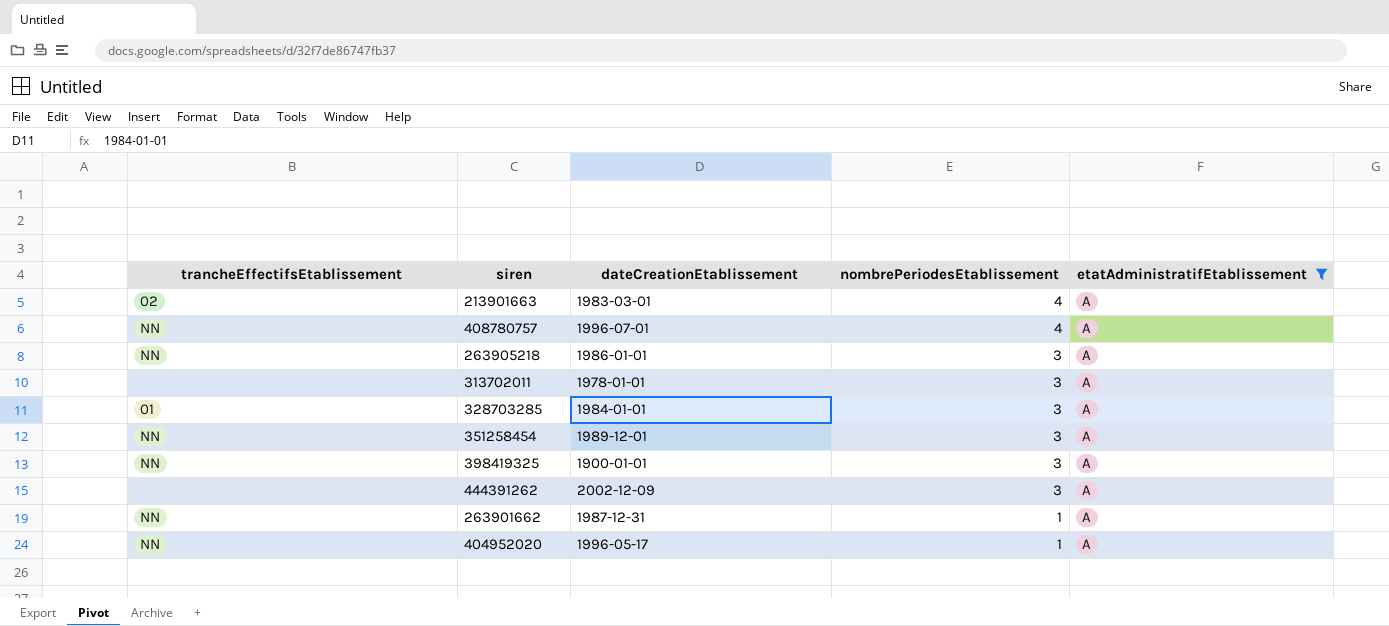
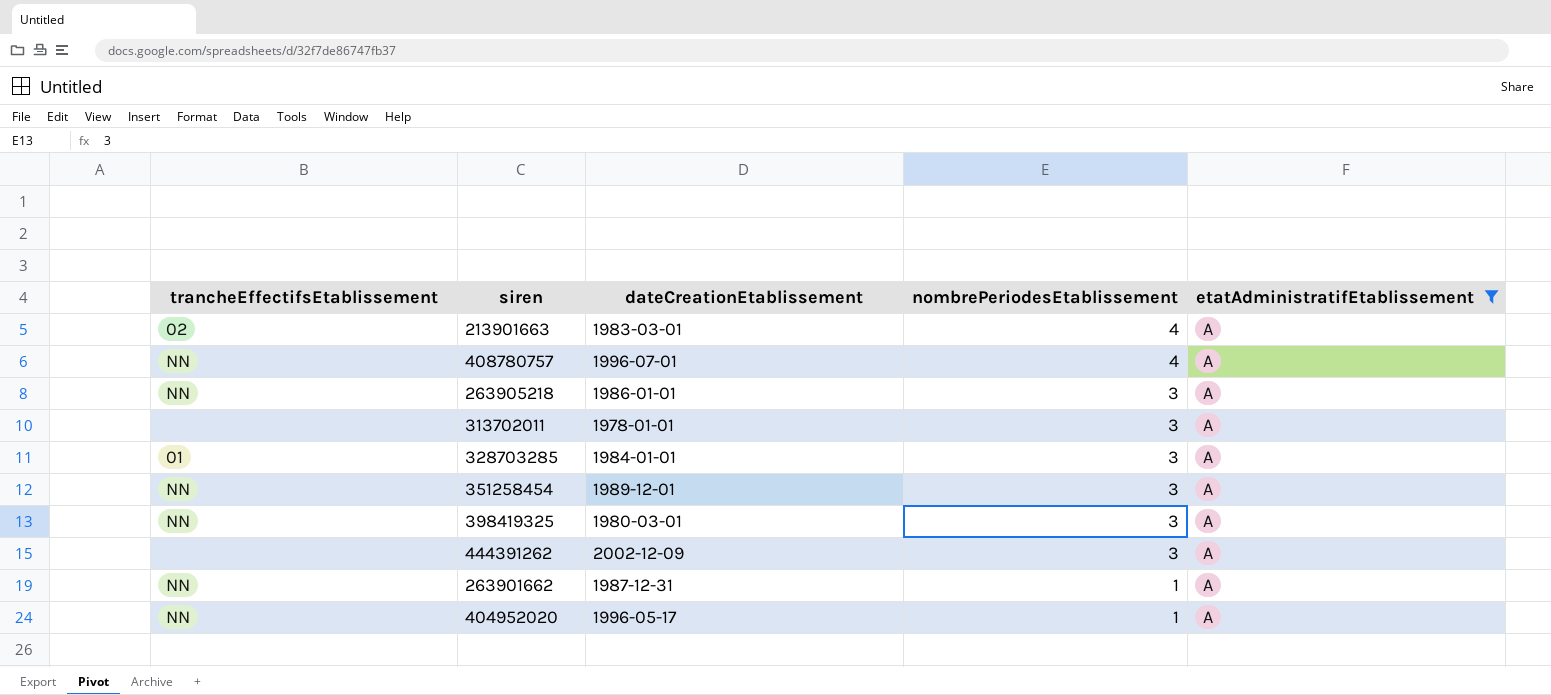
398419325 | dateCreationEtablissement: 1900-01-01 -> 1980-03-01

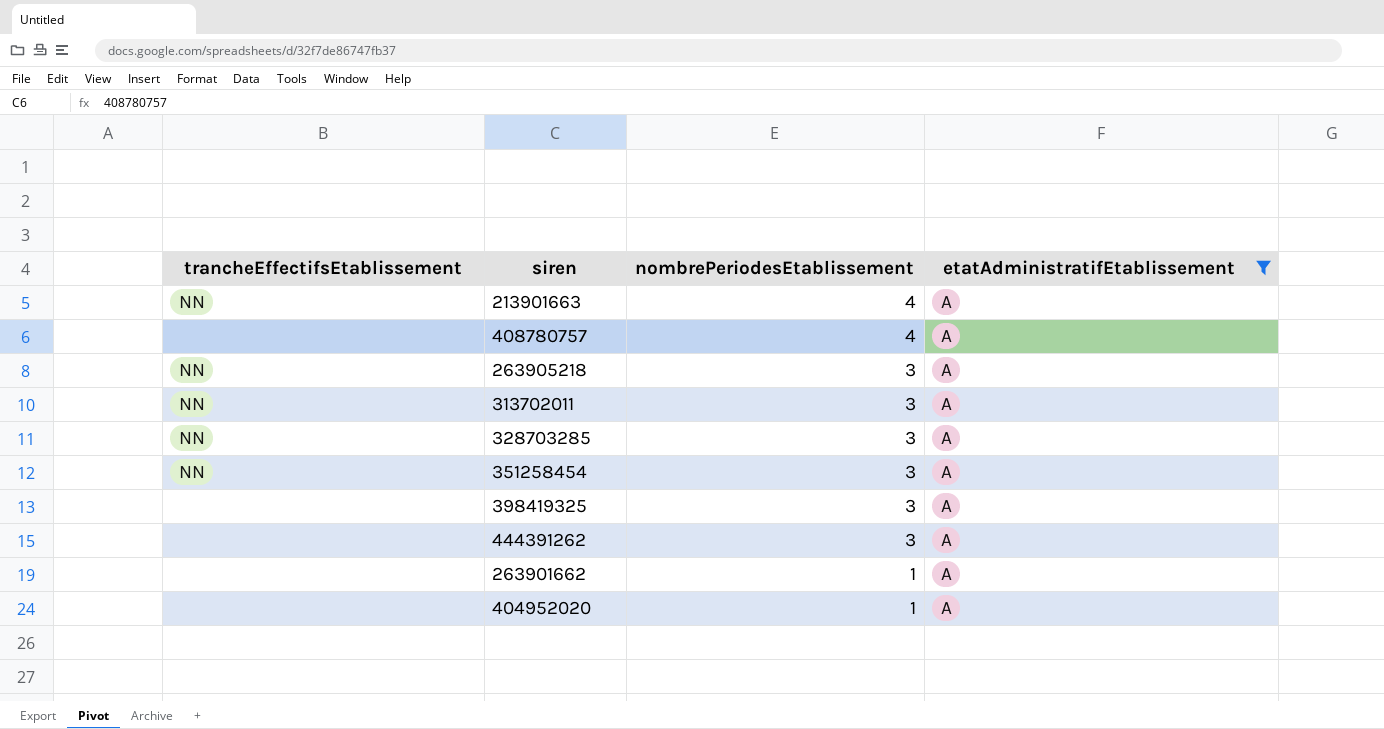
column dateCreationEtablissement | position: 3 -> none
213901663 | trancheEffectifsEtablissement: 02 -> NN
408780757 | trancheEffectifsEtablissement: NN -> none
313702011 | trancheEffectifsEtablissement: none -> NN
328703285 | trancheEffectifsEtablissement: 01 -> NN
398419325 | trancheEffectifsEtablissement: NN -> none
263901662 | trancheEffectifsEtablissement: NN -> none
404952020 | trancheEffectifsEtablissement: NN -> none

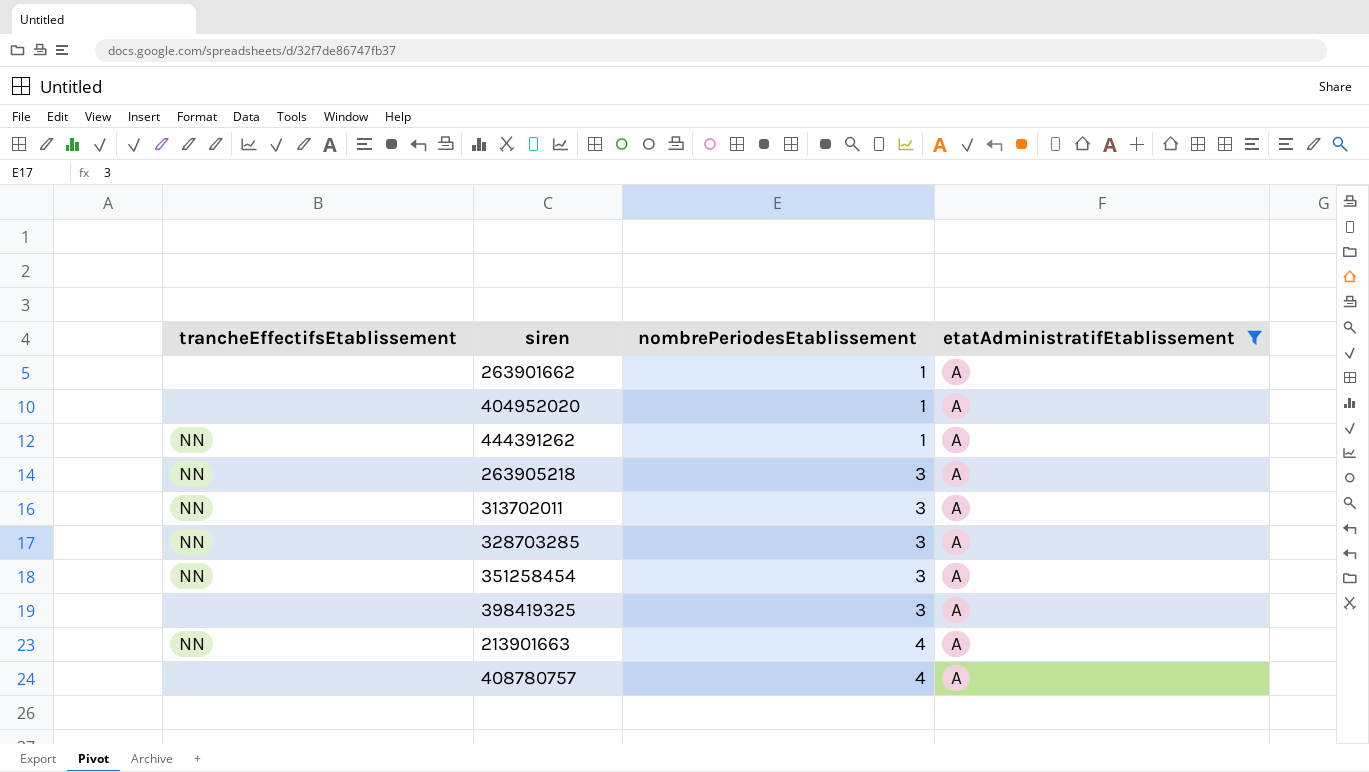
row order: nombrePeriodesEtablissement descending -> nombrePeriodesEtablissement ascending
444391262 | trancheEffectifsEtablissement: none -> NN
444391262 | nombrePeriodesEtablissement: 3 -> 1

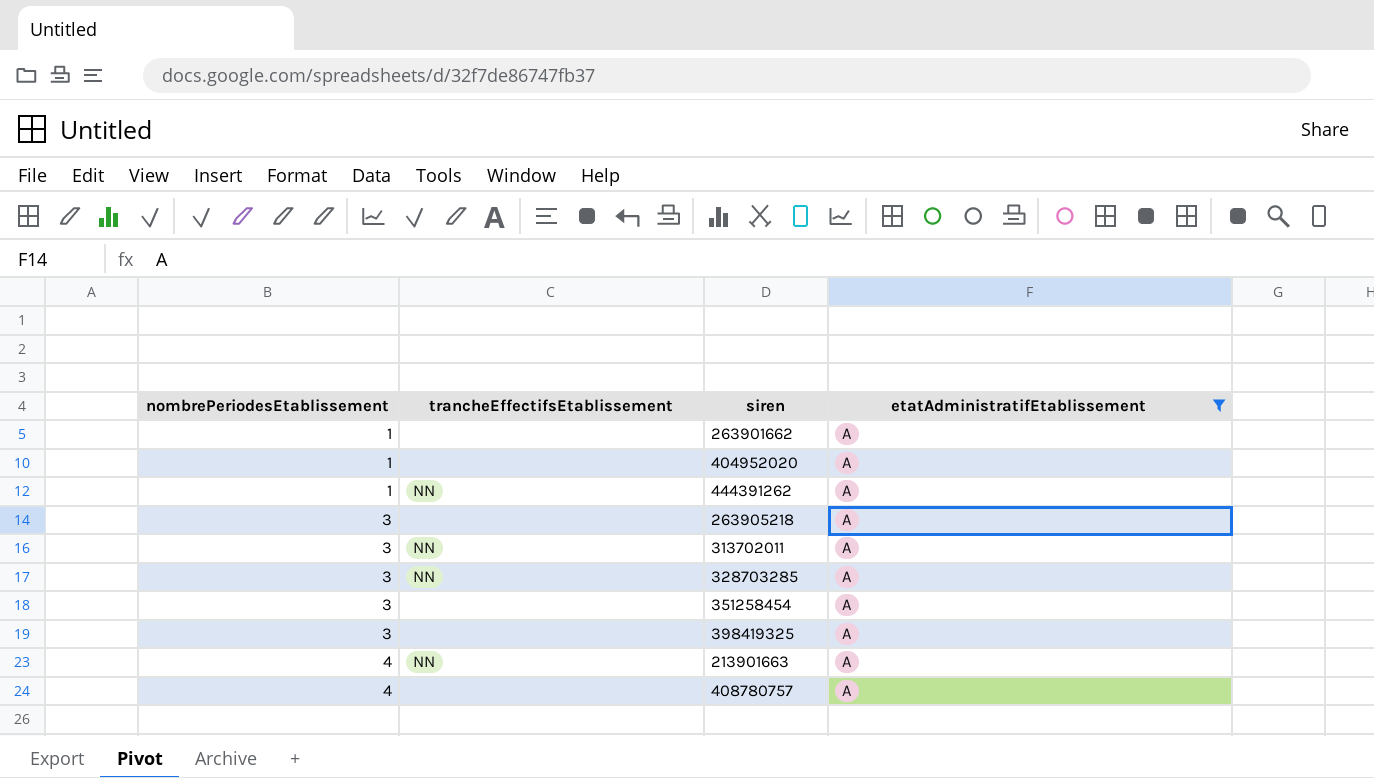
column nombrePeriodesEtablissement | position: 3 -> 1
263905218 | trancheEffectifsEtablissement: NN -> none
351258454 | trancheEffectifsEtablissement: NN -> none

